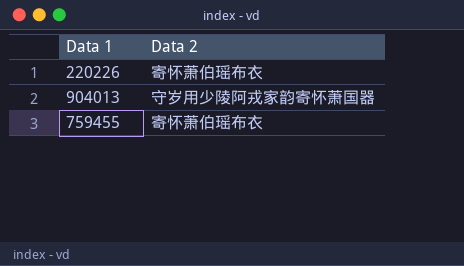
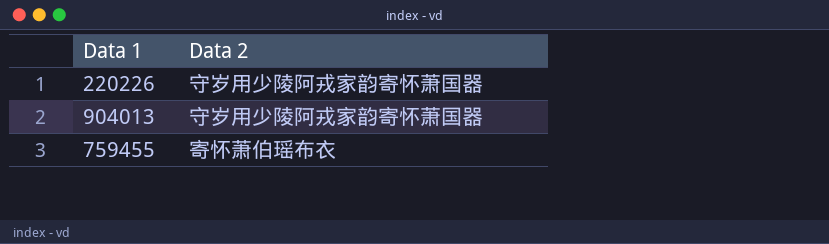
220226 | Data 2: 寄怀萧伯瑶布衣 -> 守岁用少陵阿戎家韵寄怀萧国器

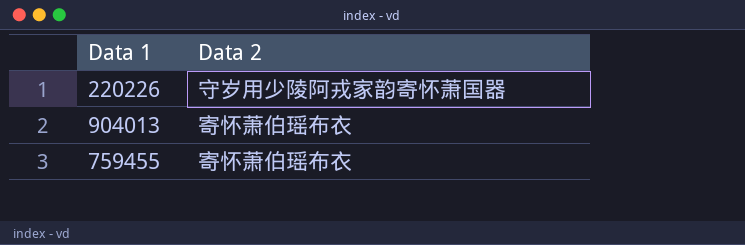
904013 | Data 2: 守岁用少陵阿戎家韵寄怀萧国器 -> 寄怀萧伯瑶布衣

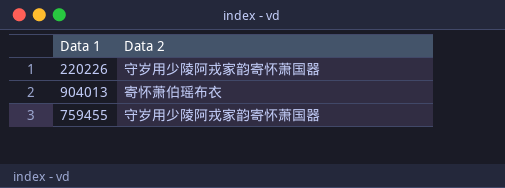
759455 | Data 2: 寄怀萧伯瑶布衣 -> 守岁用少陵阿戎家韵寄怀萧国器

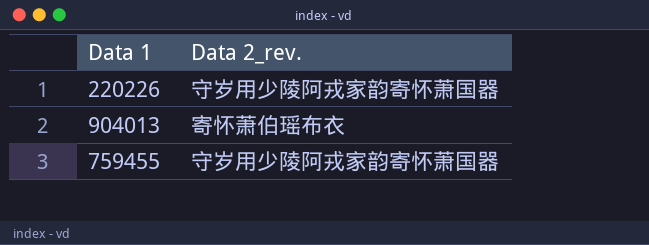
column name: Data 2 -> Data 2_rev.

